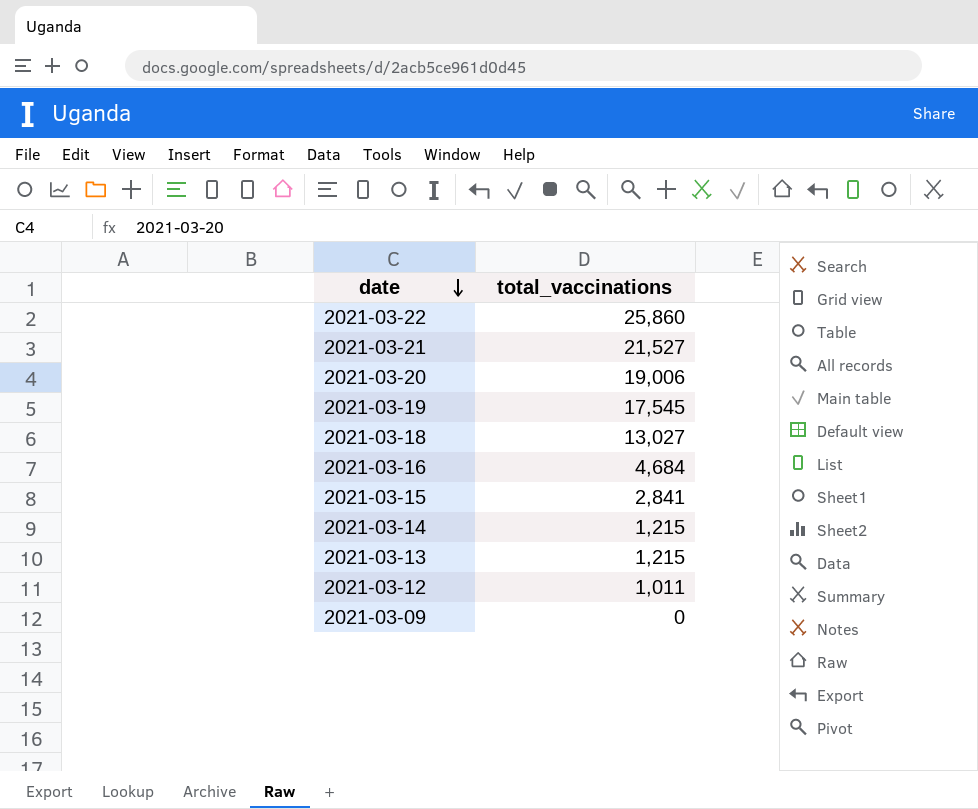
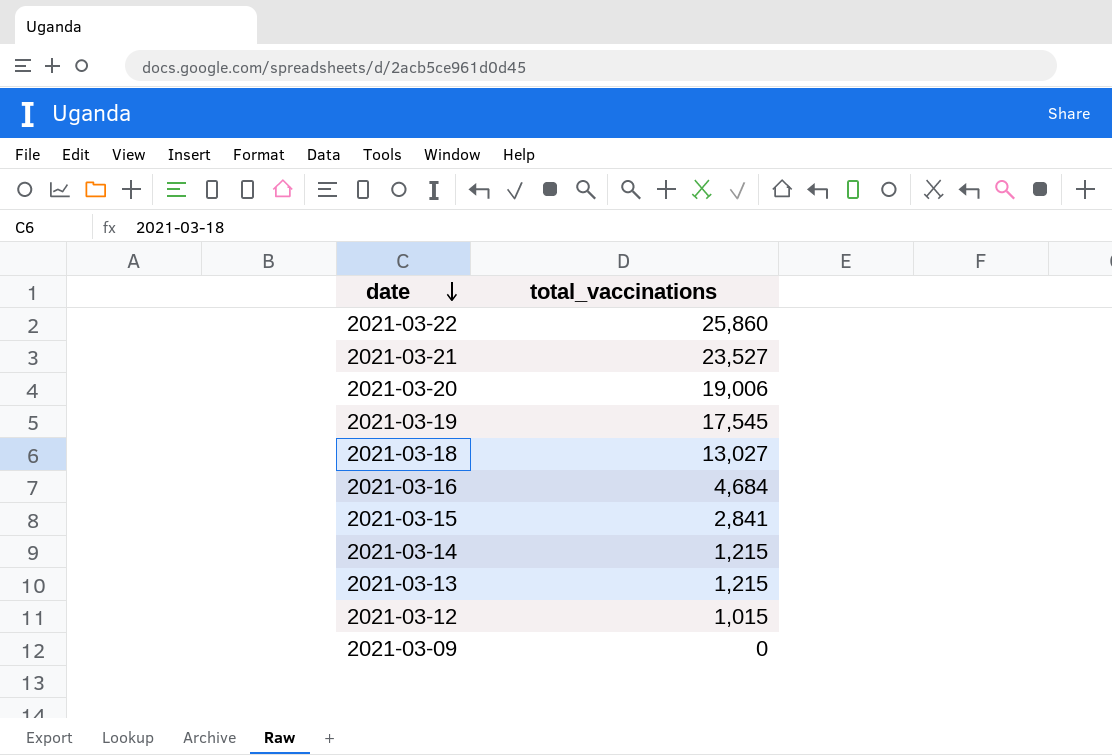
2021-03-21 | total_vaccinations: 21,527 -> 23,527
2021-03-12 | total_vaccinations: 1,011 -> 1,015

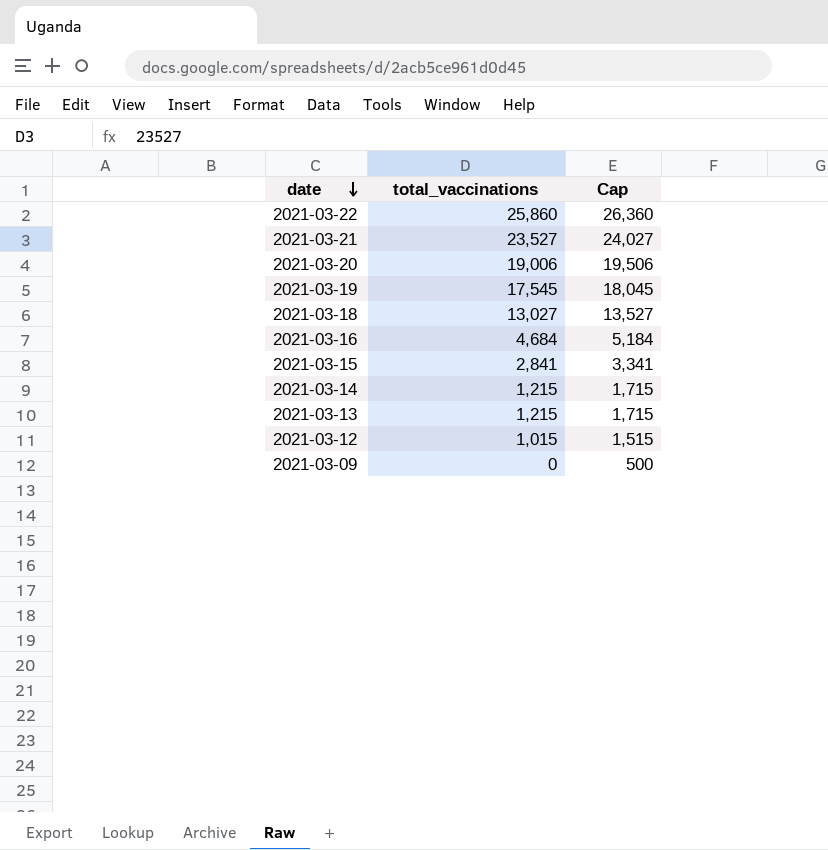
column Cap | formula: none -> [total_vaccinations] + 500

